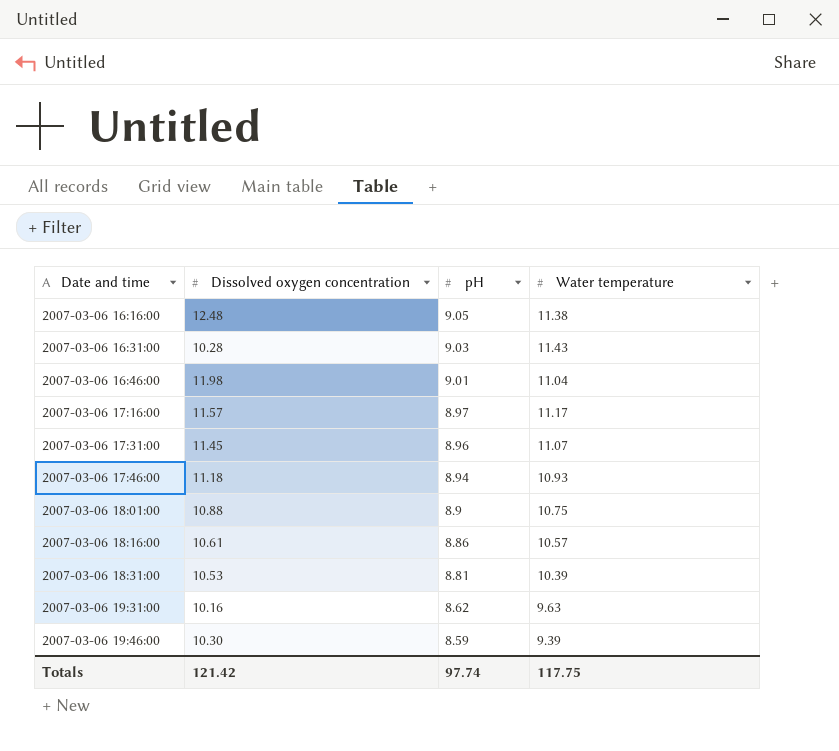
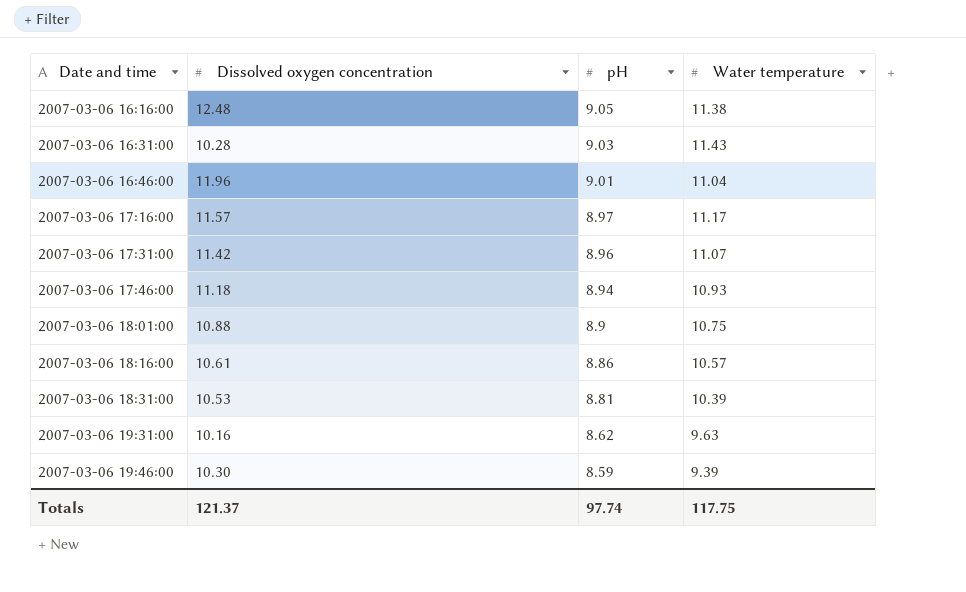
2007-03-06 16:46:00 | Dissolved oxygen concentration: 11.98 -> 11.96
2007-03-06 17:31:00 | Dissolved oxygen concentration: 11.45 -> 11.42
Totals | Dissolved oxygen concentration: 121.42 -> 121.37

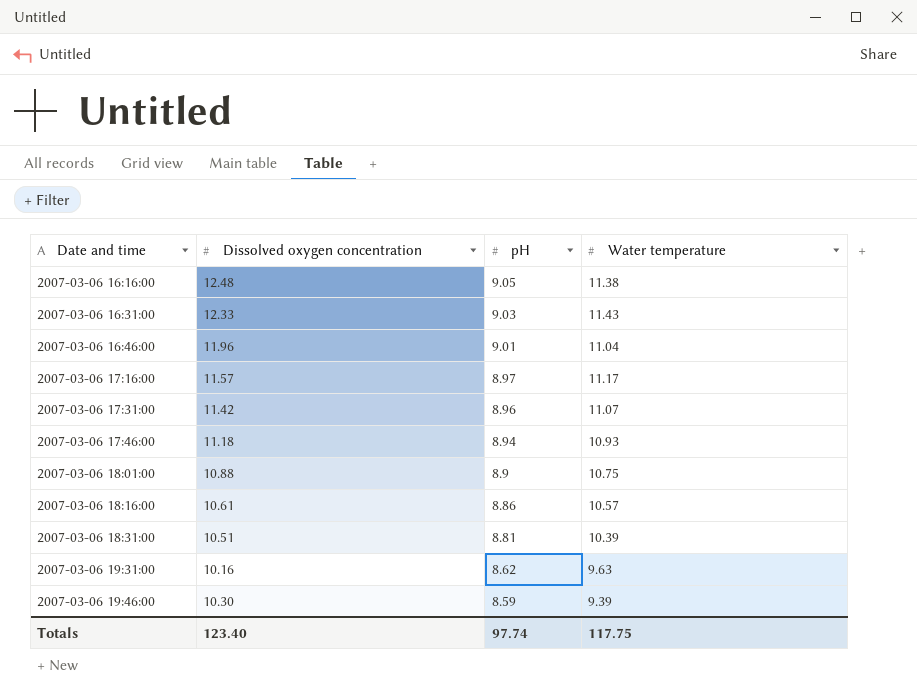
2007-03-06 16:31:00 | Dissolved oxygen concentration: 10.28 -> 12.33
2007-03-06 18:31:00 | Dissolved oxygen concentration: 10.53 -> 10.51
Totals | Dissolved oxygen concentration: 121.37 -> 123.40

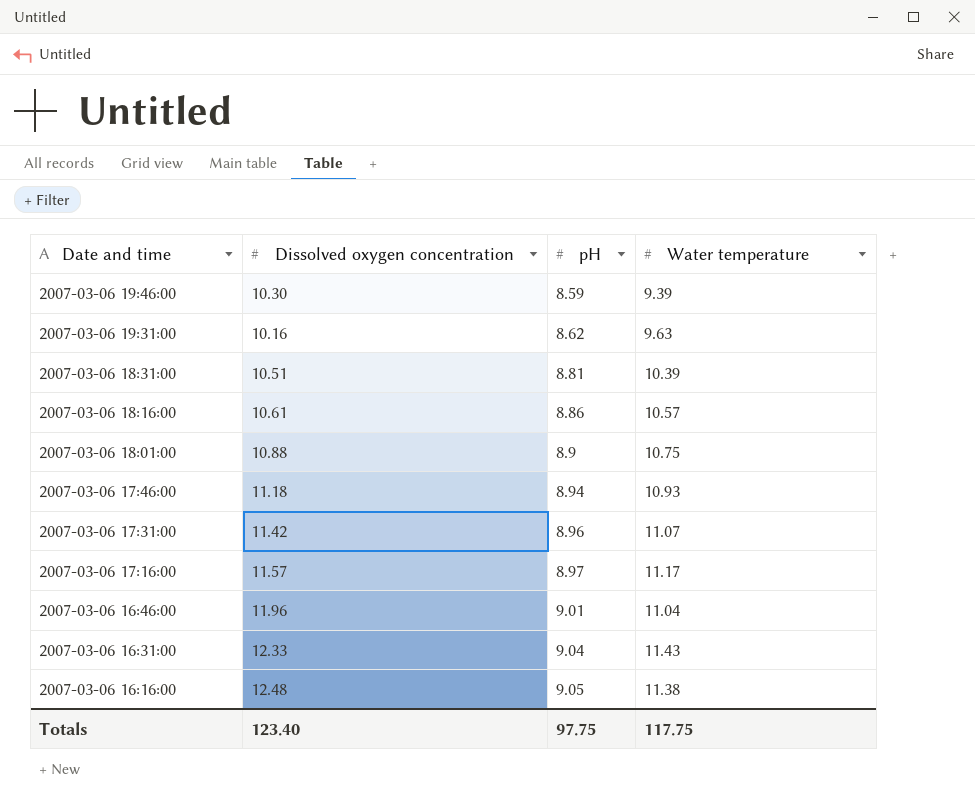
row order: Date and time ascending -> Date and time descending
2007-03-06 16:31:00 | pH: 9.03 -> 9.04
Totals | pH: 97.74 -> 97.75

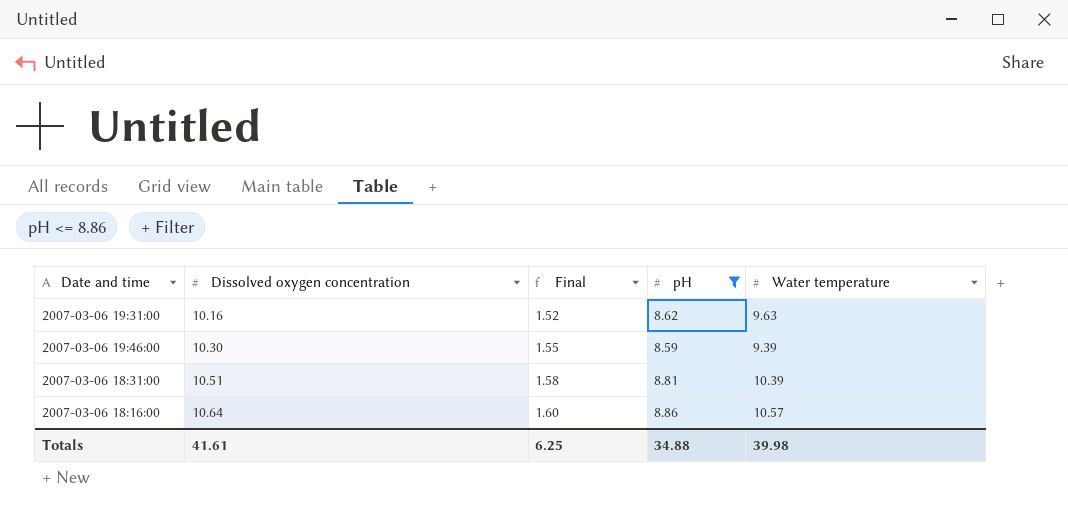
filter: none -> pH <= 8.86
row order: Date and time descending -> Dissolved oxygen concentration ascending
column Final | formula: none -> [Dissolved oxygen concentration] * 0.15
2007-03-06 18:16:00 | Dissolved oxygen concentration: 10.61 -> 10.64
Totals | Dissolved oxygen concentration: 123.40 -> 41.61
Totals | pH: 97.75 -> 34.88
Totals | Water temperature: 117.75 -> 39.98

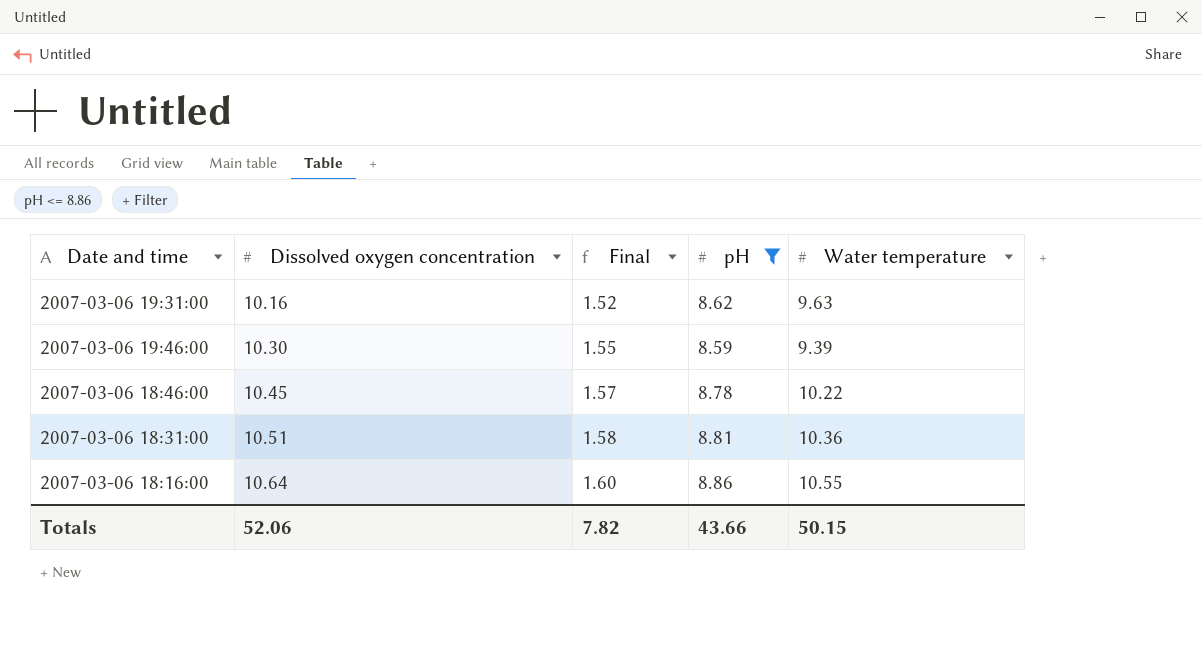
row 2007-03-06 18:46:00: none -> 10.45 | 1.57 | 8.78 | 10.22
2007-03-06 18:31:00 | Water temperature: 10.39 -> 10.36
2007-03-06 18:16:00 | Water temperature: 10.57 -> 10.55
Totals | Dissolved oxygen concentration: 41.61 -> 52.06
Totals | Final: 6.25 -> 7.82
Totals | pH: 34.88 -> 43.66
Totals | Water temperature: 39.98 -> 50.15

